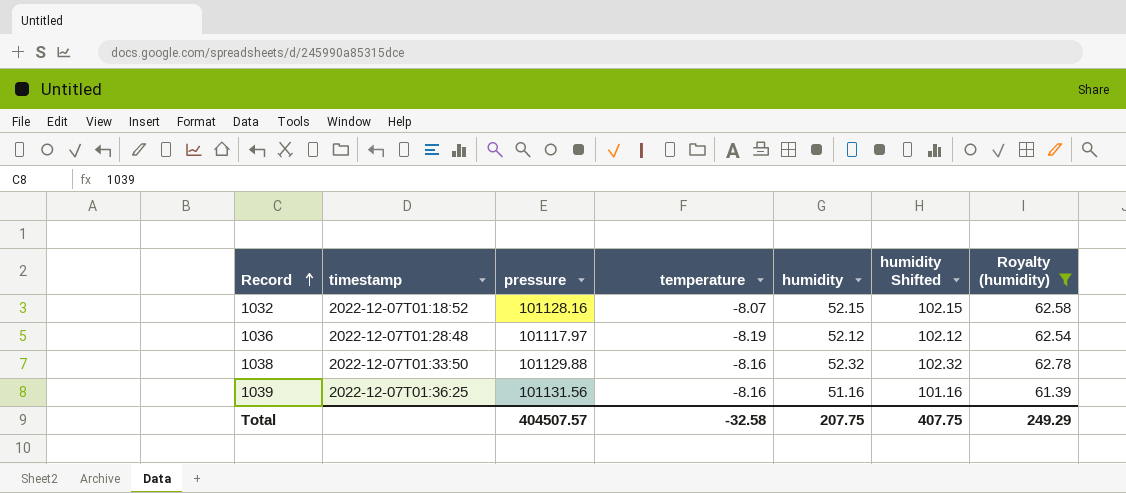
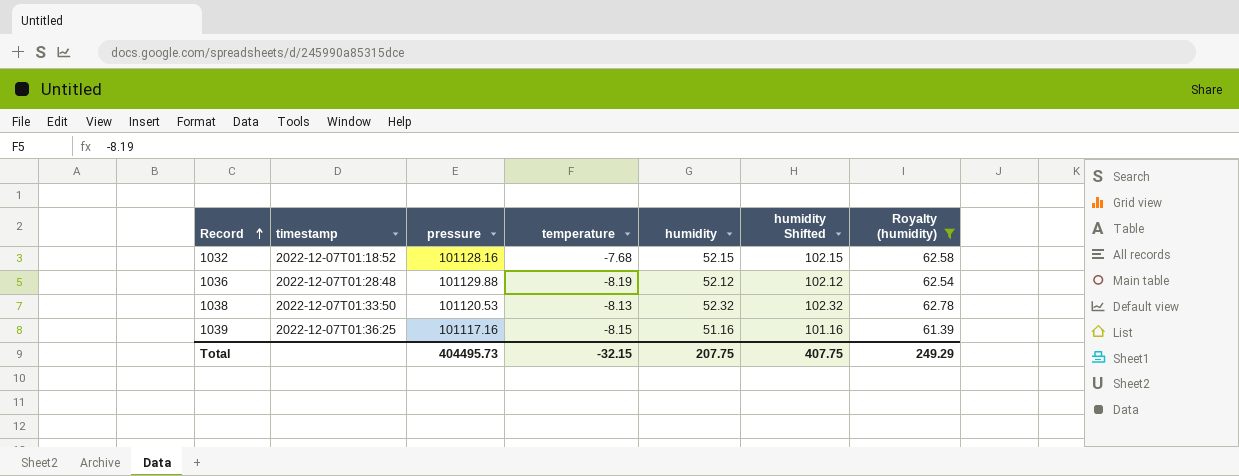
1032 | temperature: -8.07 -> -7.68
1036 | pressure: 101117.97 -> 101129.88
1038 | pressure: 101129.88 -> 101120.53
1038 | temperature: -8.16 -> -8.13
1039 | pressure: 101131.56 -> 101117.16
1039 | temperature: -8.16 -> -8.15
Total | pressure: 404507.57 -> 404495.73
Total | temperature: -32.58 -> -32.15

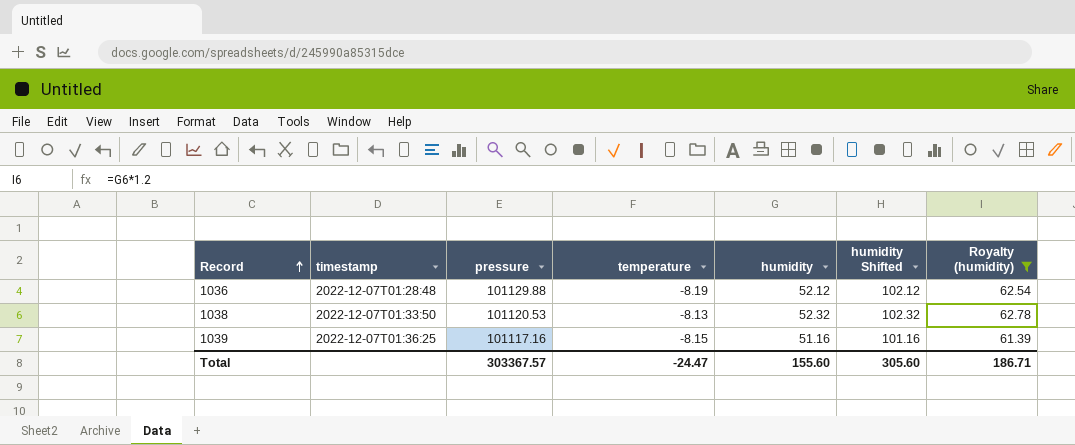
row 1032: 2022-12-07T01:18:52 | 101128.16 | -7.68 | 52.15 | 102.15 | 62.58 -> none
Total | pressure: 404495.73 -> 303367.57
Total | temperature: -32.15 -> -24.47
Total | humidity: 207.75 -> 155.60
Total | humidity Shifted: 407.75 -> 305.60
Total | Royalty (humidity): 249.29 -> 186.71

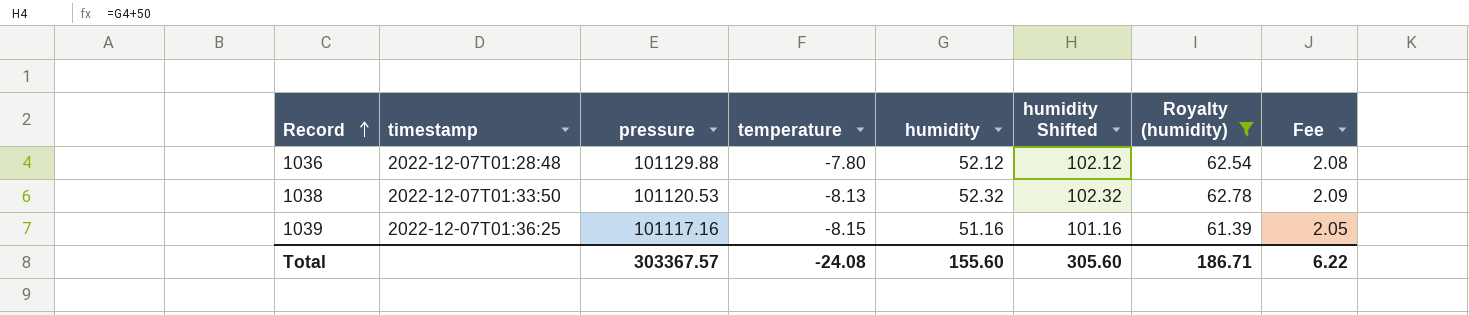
column Fee | formula: none -> [humidity] * 0.04
1036 | temperature: -8.19 -> -7.80
Total | temperature: -24.47 -> -24.08

